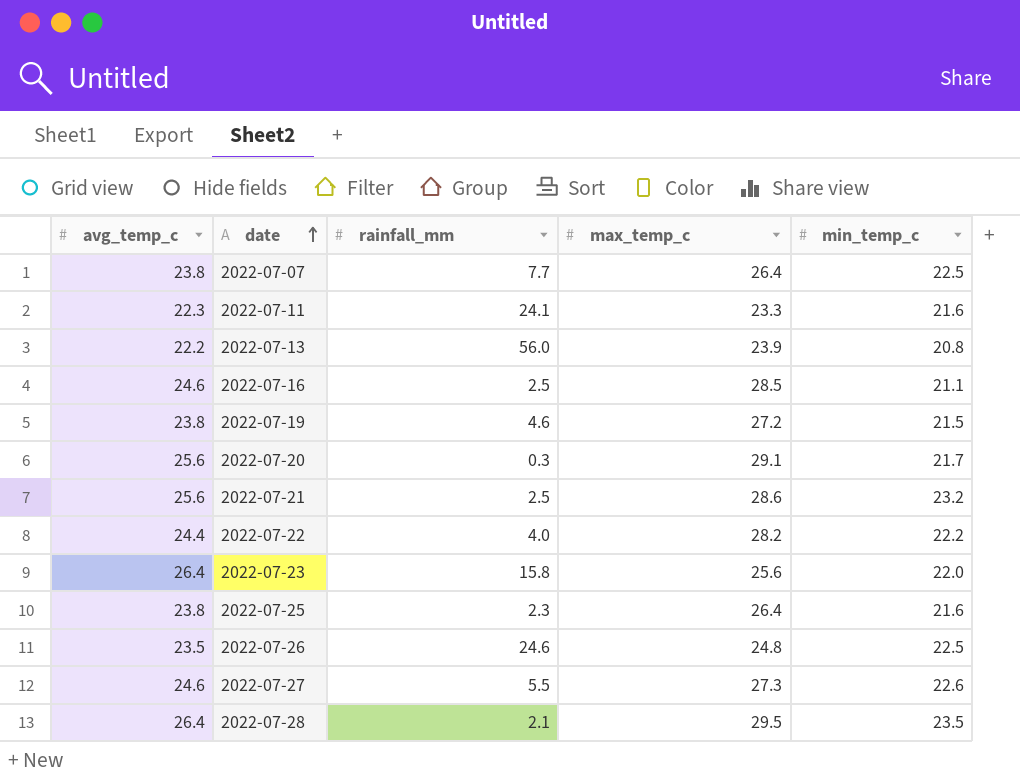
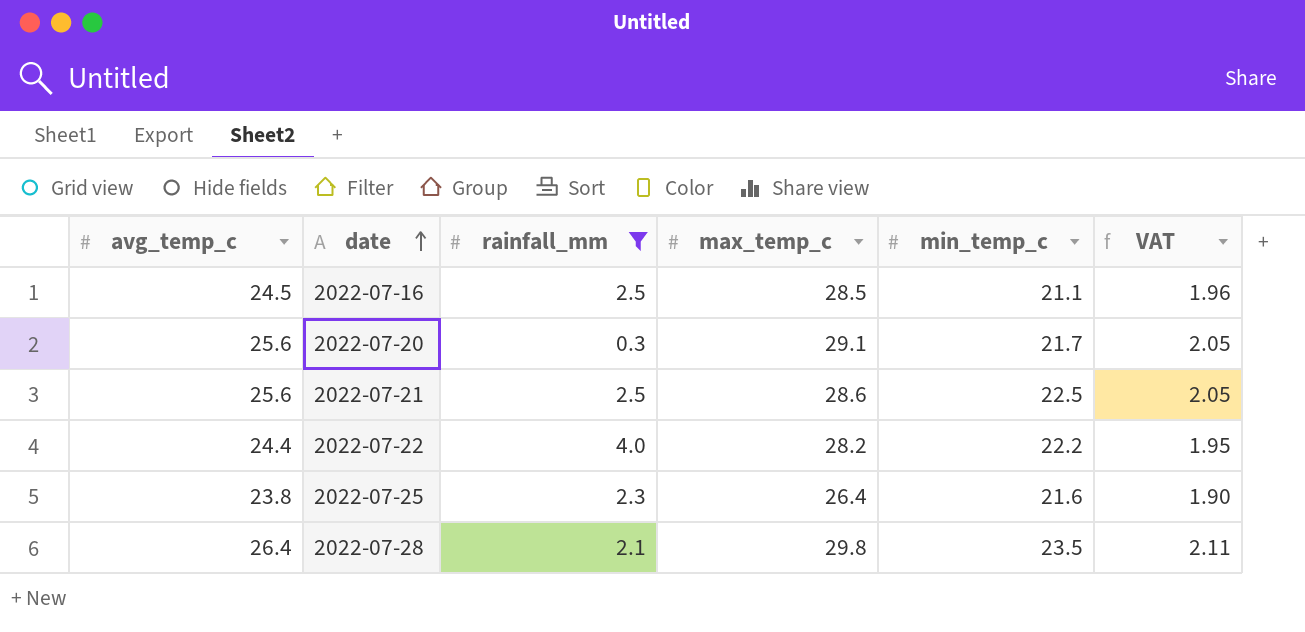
filter: none -> rainfall_mm <= 4.0
column VAT | formula: none -> [avg_temp_c] * 0.08
2022-07-16 | avg_temp_c: 24.6 -> 24.5
2022-07-21 | min_temp_c: 23.2 -> 22.5
2022-07-28 | max_temp_c: 29.5 -> 29.8

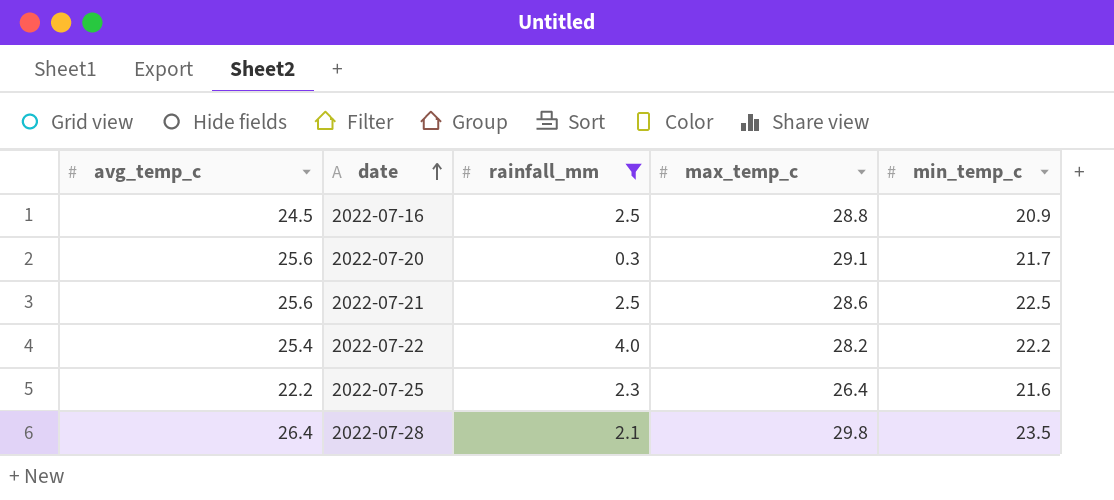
column VAT | formula: [avg_temp_c] * 0.08 -> none
2022-07-16 | max_temp_c: 28.5 -> 28.8
2022-07-16 | min_temp_c: 21.1 -> 20.9
2022-07-22 | avg_temp_c: 24.4 -> 25.4
2022-07-25 | avg_temp_c: 23.8 -> 22.2

